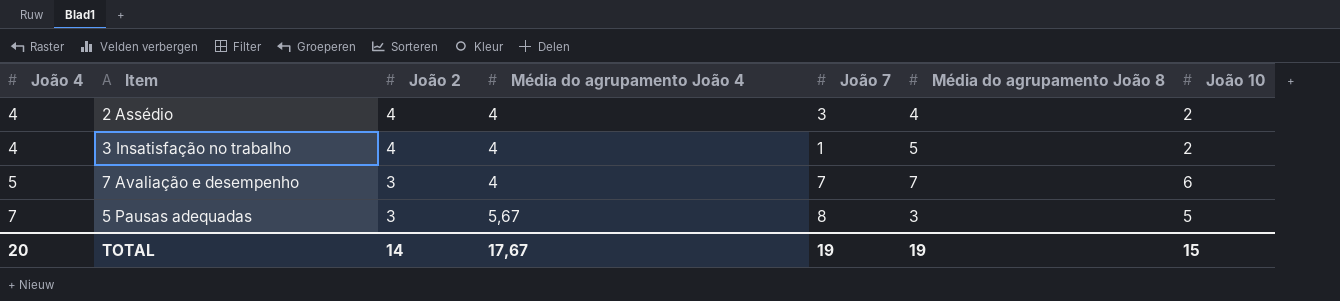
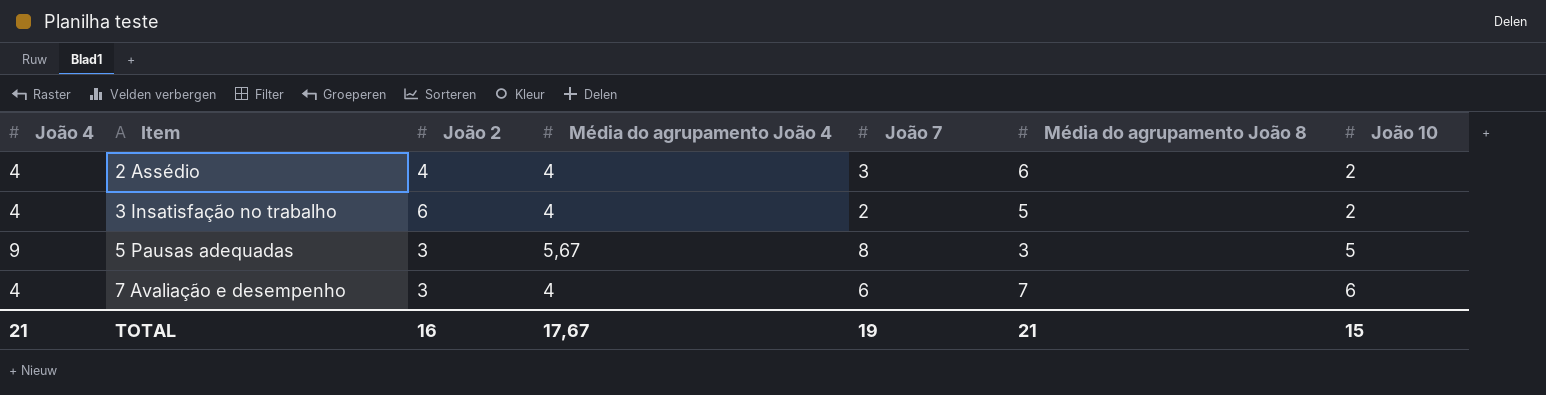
row order: João 4 ascending -> Item ascending
2 Assédio | Média do agrupamento João 8: 4 -> 6
3 Insatisfação no trabalho | João 2: 4 -> 6
3 Insatisfação no trabalho | João 7: 1 -> 2
5 Pausas adequadas | João 4: 7 -> 9
7 Avaliação e desempenho | João 4: 5 -> 4
7 Avaliação e desempenho | João 7: 7 -> 6
TOTAL | João 4: 20 -> 21
TOTAL | João 2: 14 -> 16
TOTAL | Média do agrupamento João 8: 19 -> 21

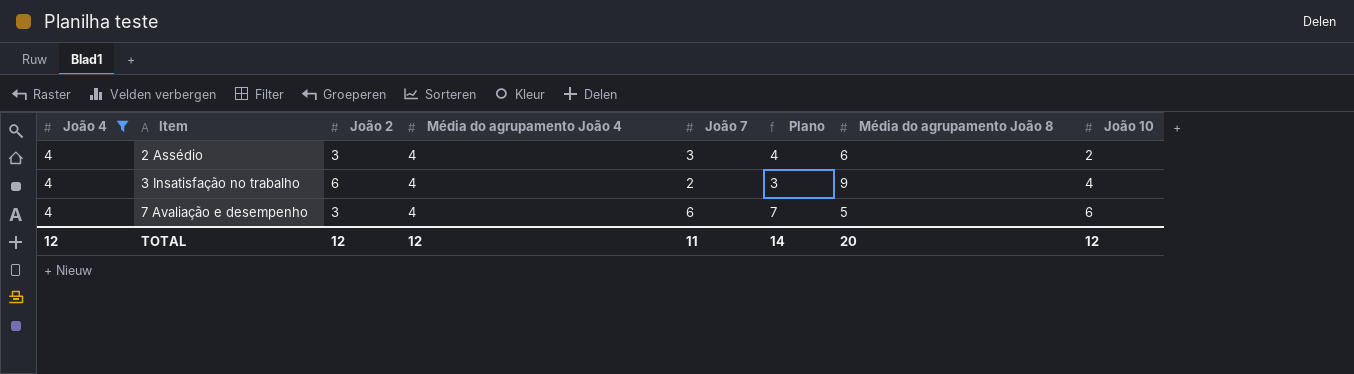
filter: none -> João 4 = 4
column Plano | formula: none -> [João 7] + 1
2 Assédio | João 2: 4 -> 3
3 Insatisfação no trabalho | Média do agrupamento João 8: 5 -> 9
3 Insatisfação no trabalho | João 10: 2 -> 4
7 Avaliação e desempenho | Média do agrupamento João 8: 7 -> 5
TOTAL | João 4: 21 -> 12
TOTAL | João 2: 16 -> 12
TOTAL | Média do agrupamento João 4: 17,67 -> 12
TOTAL | João 7: 19 -> 11
TOTAL | Média do agrupamento João 8: 21 -> 20
TOTAL | João 10: 15 -> 12

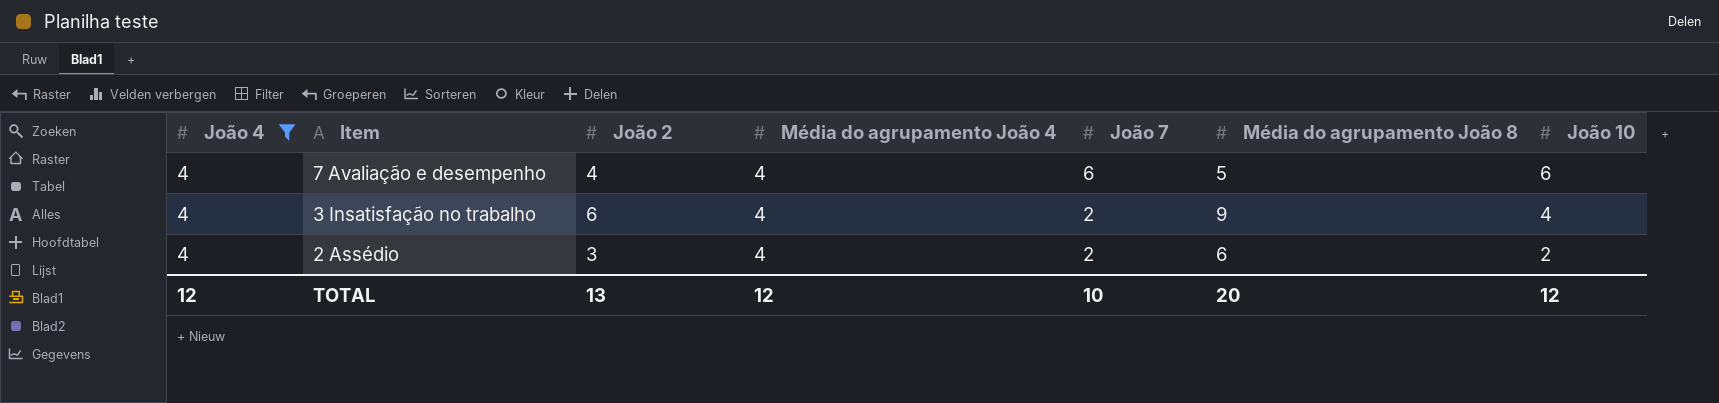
row order: Item ascending -> Item descending
column Plano | formula: [João 7] + 1 -> none
7 Avaliação e desempenho | João 2: 3 -> 4
2 Assédio | João 7: 3 -> 2
TOTAL | João 2: 12 -> 13
TOTAL | João 7: 11 -> 10

